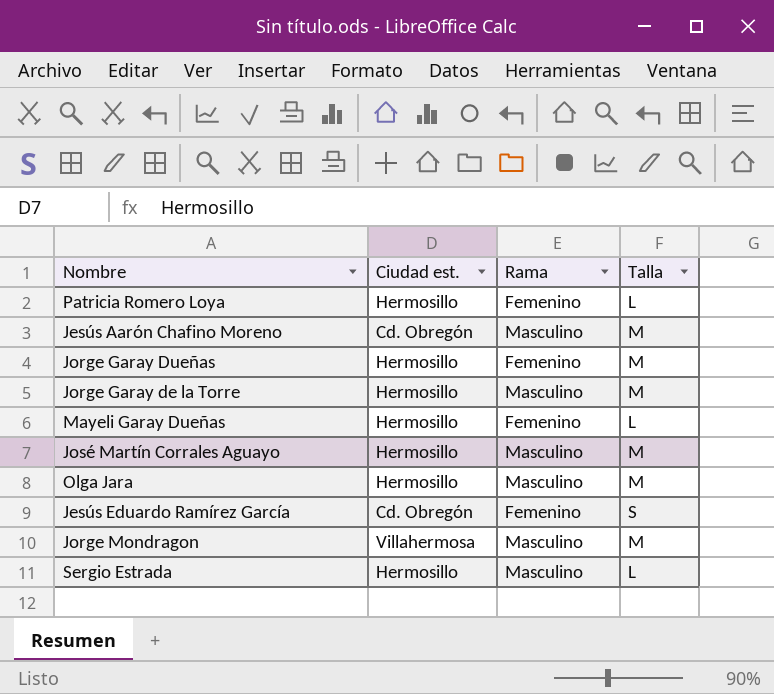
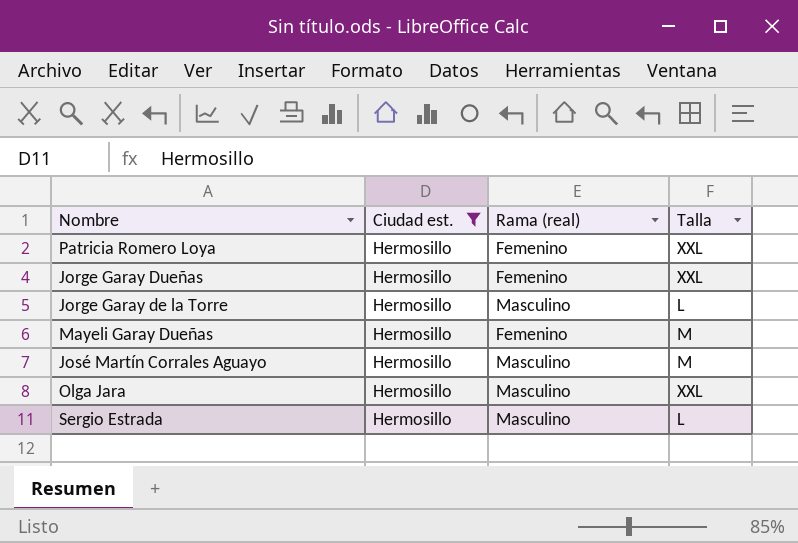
filter: none -> Ciudad est. = Hermosillo
column name: Rama -> Rama (real)
Patricia Romero Loya | Talla: L -> XXL
Jorge Garay Dueñas | Talla: M -> XXL
Jorge Garay de la Torre | Talla: M -> L
Mayeli Garay Dueñas | Talla: L -> M
Olga Jara | Talla: M -> XXL

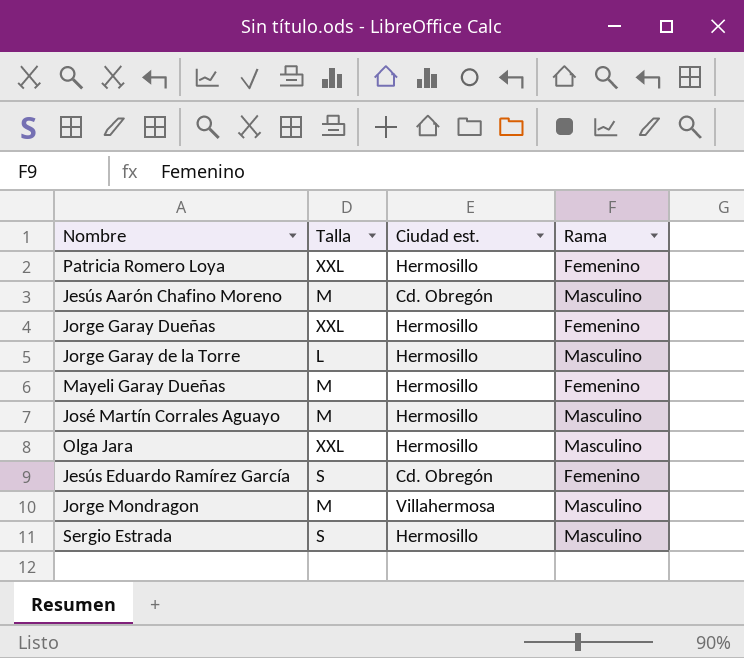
filter: Ciudad est. = Hermosillo -> none
column Talla | position: 4 -> 2
column name: Rama (real) -> Rama
Sergio Estrada | Talla: L -> S

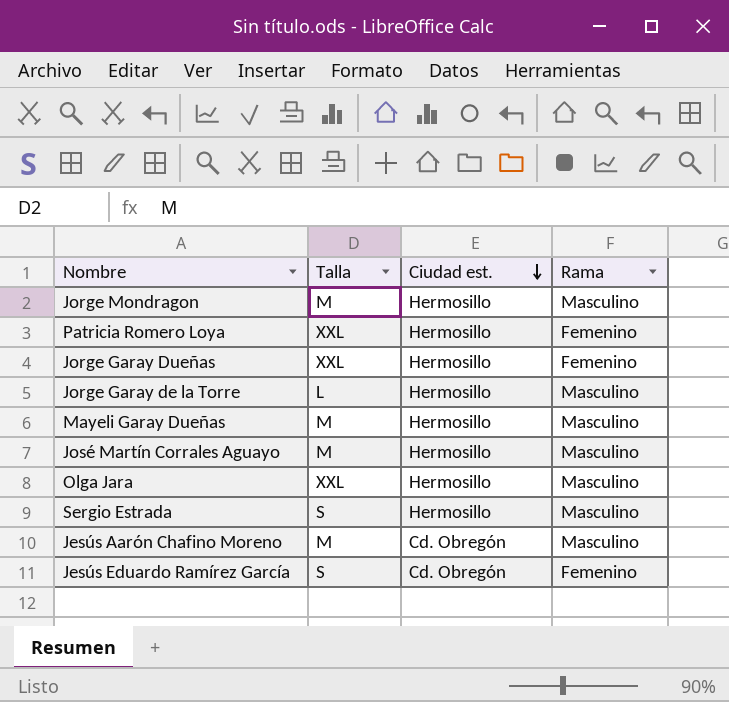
row order: none -> Ciudad est. descending
Jorge Mondragon | Ciudad est.: Villahermosa -> Hermosillo
Mayeli Garay Dueñas | Rama: Femenino -> Masculino

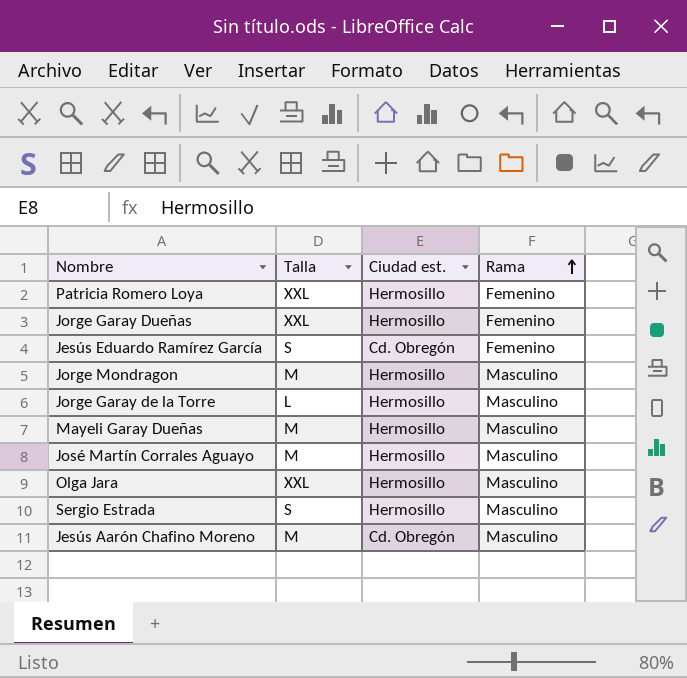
row order: Ciudad est. descending -> Rama ascending

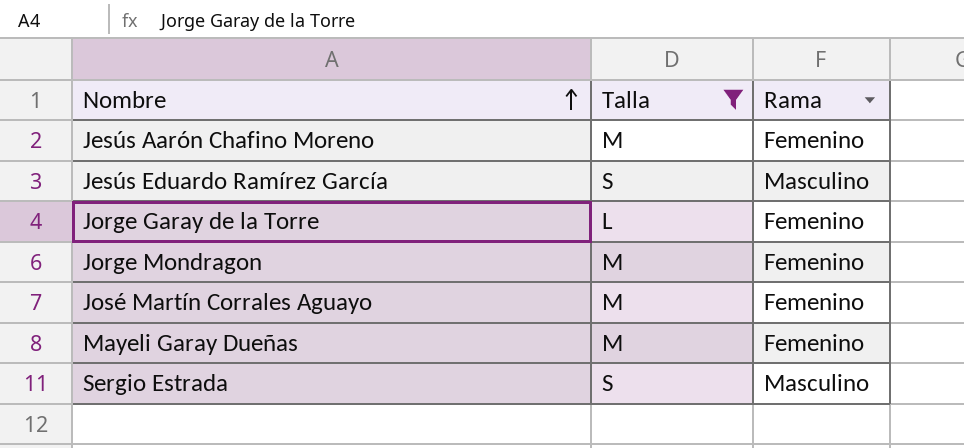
filter: none -> Talla != XXL
row order: Rama ascending -> Nombre ascending
column Ciudad est. | position: 3 -> none
Jesús Aarón Chafino Moreno | Rama: Masculino -> Femenino
Jesús Eduardo Ramírez García | Rama: Femenino -> Masculino
Jorge Garay de la Torre | Rama: Masculino -> Femenino
Jorge Mondragon | Rama: Masculino -> Femenino
José Martín Corrales Aguayo | Rama: Masculino -> Femenino
Mayeli Garay Dueñas | Rama: Masculino -> Femenino

